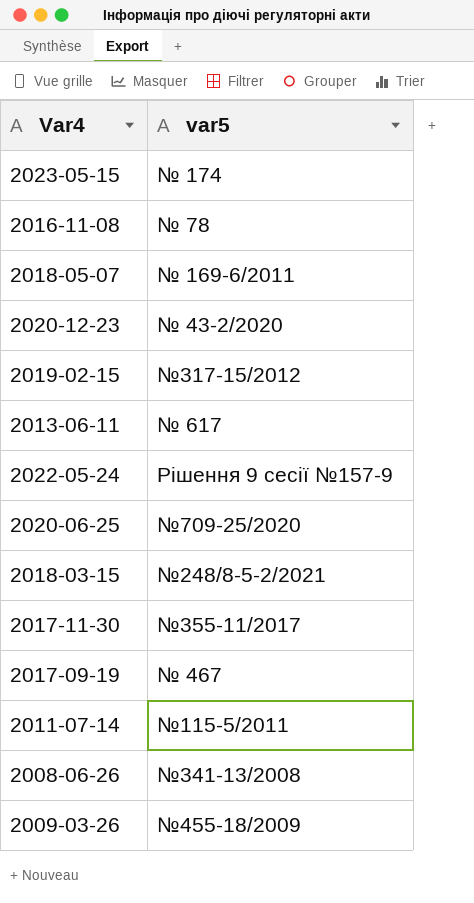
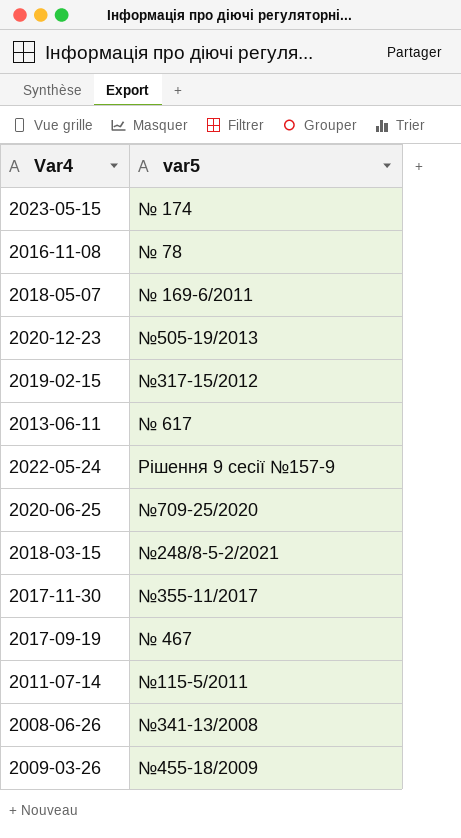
2020-12-23 | var5: № 43-2/2020 -> №505-19/2013

